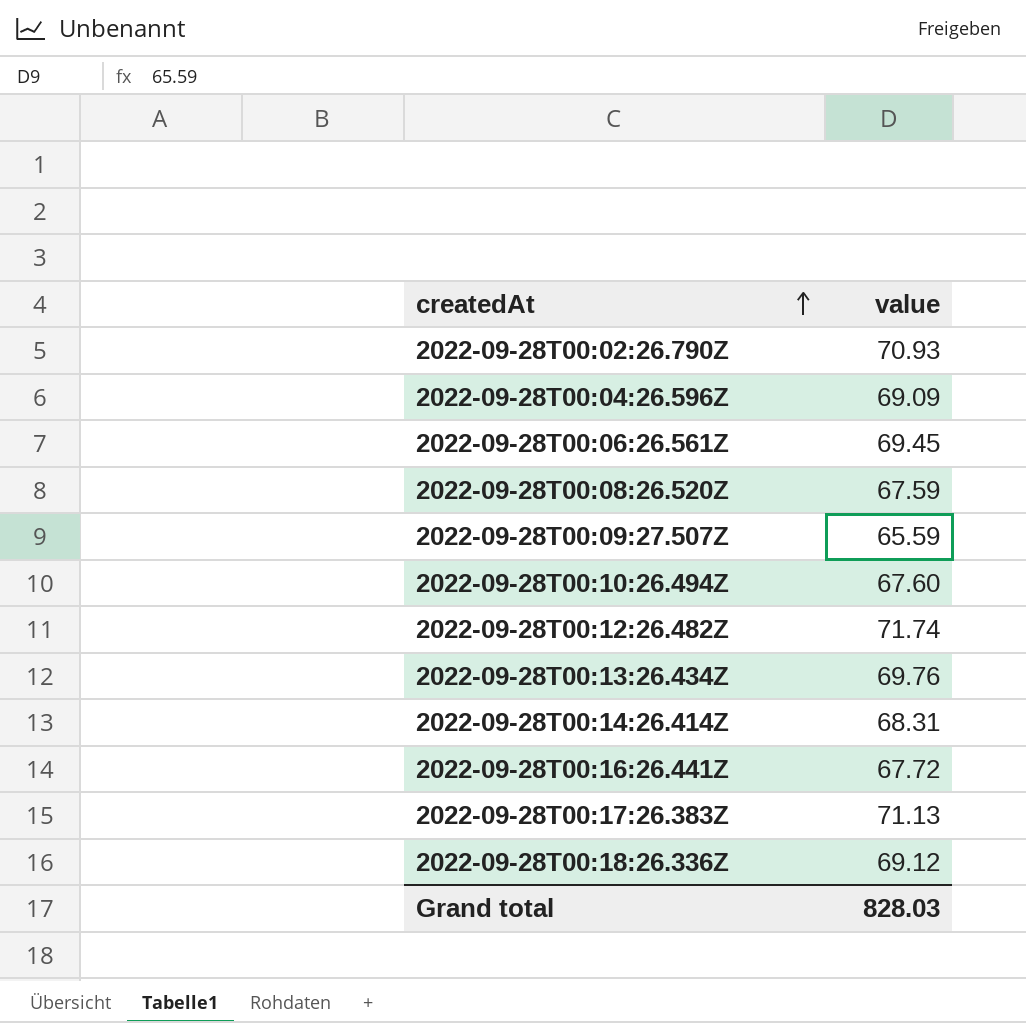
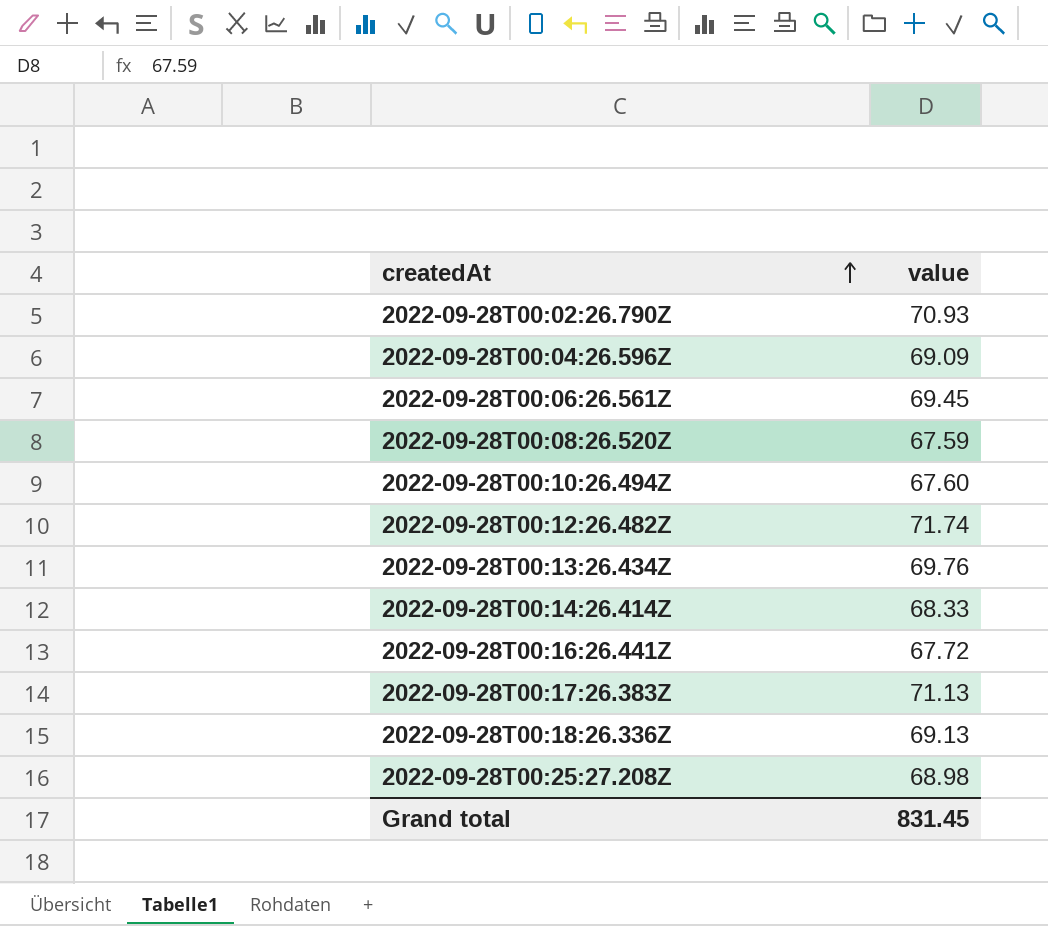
row 2022-09-28T00:09:27.507Z: 65.59 -> none
2022-09-28T00:14:26.414Z | value: 68.31 -> 68.33
2022-09-28T00:18:26.336Z | value: 69.12 -> 69.13
row 2022-09-28T00:25:27.208Z: none -> 68.98
Grand total | value: 828.03 -> 831.45

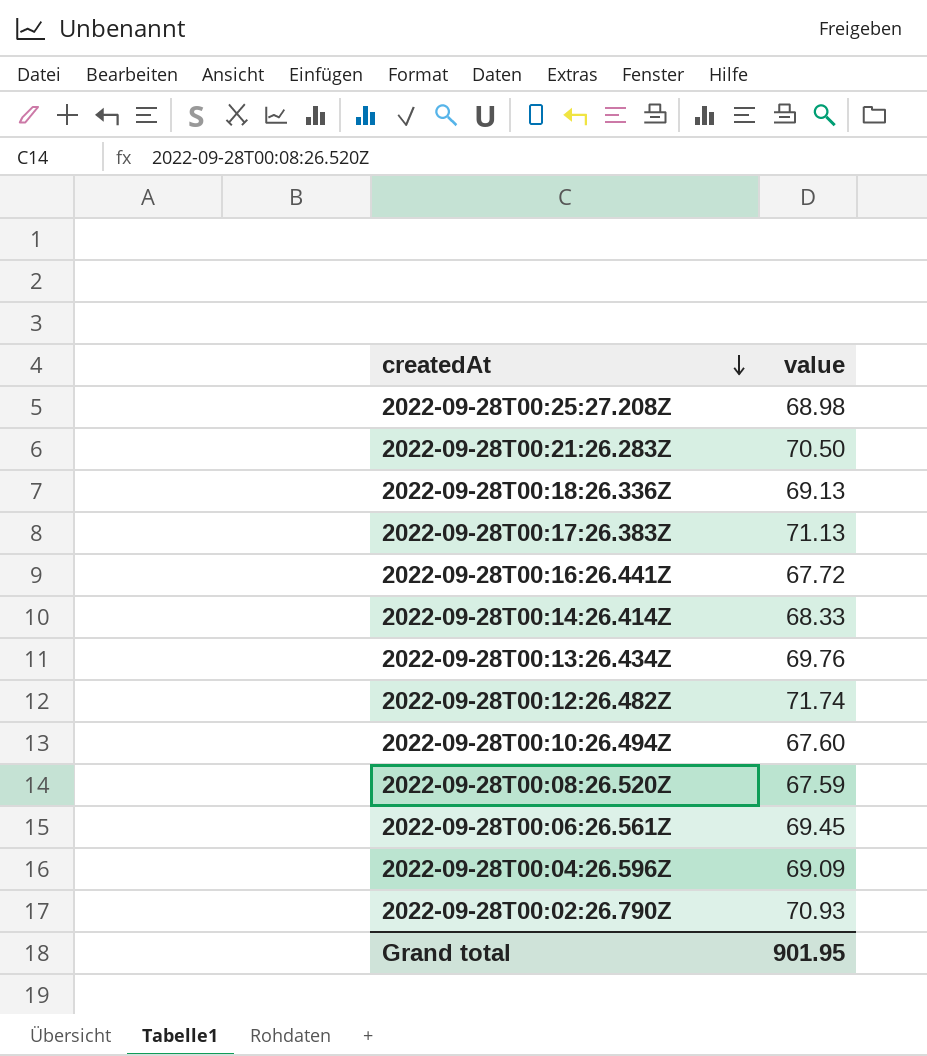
row order: createdAt ascending -> createdAt descending
row 2022-09-28T00:21:26.283Z: none -> 70.50
Grand total | value: 831.45 -> 901.95

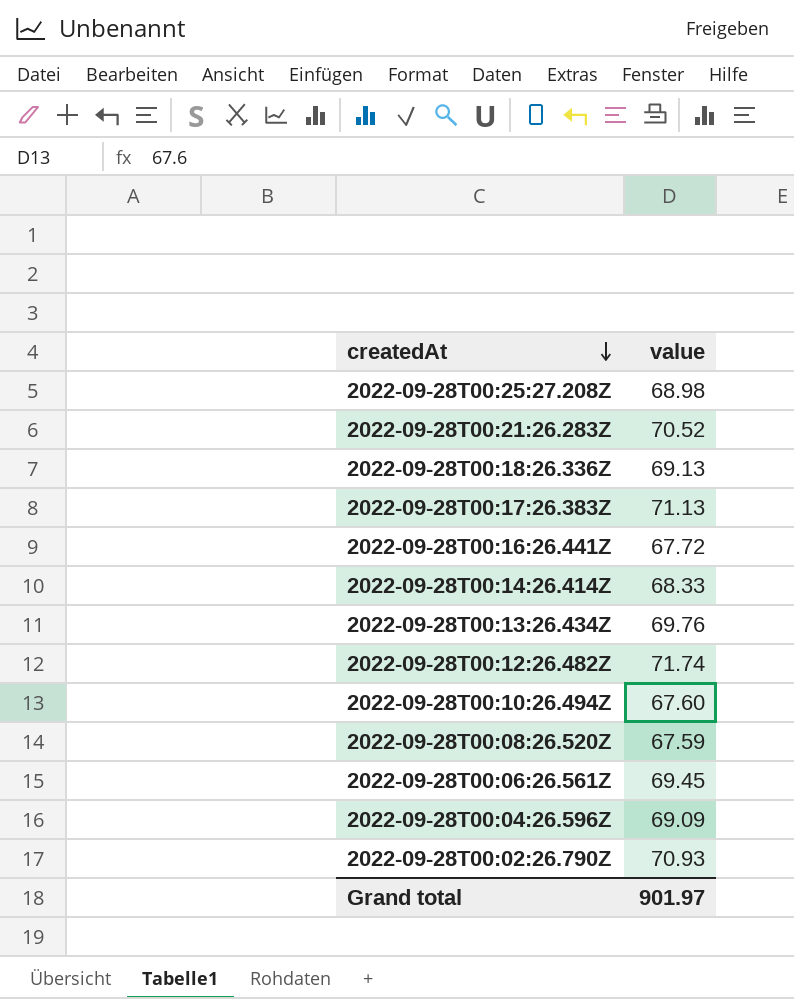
2022-09-28T00:21:26.283Z | value: 70.50 -> 70.52
Grand total | value: 901.95 -> 901.97

